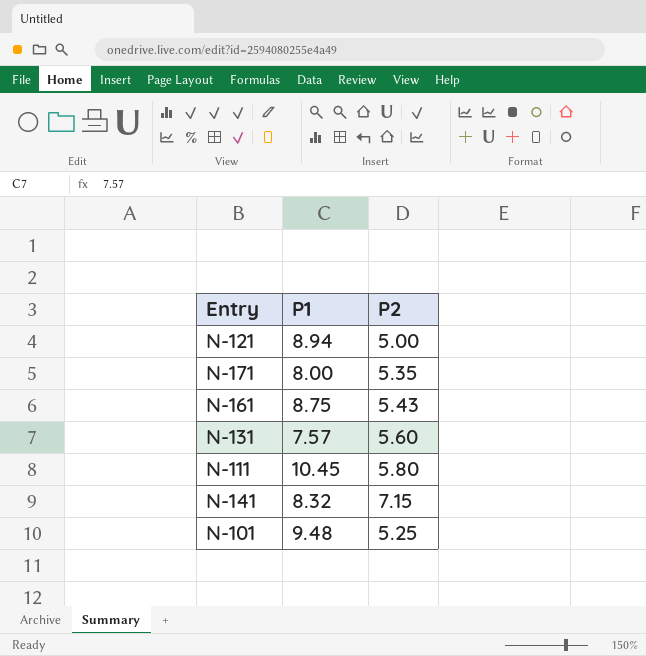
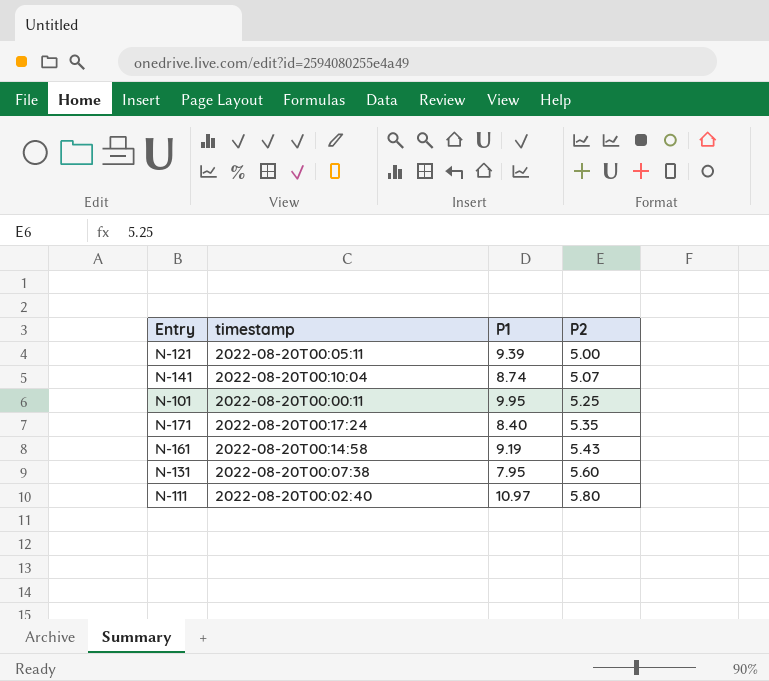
row order: none -> P2 ascending
column timestamp | position: none -> 2
N-121 | P1: 8.94 -> 9.39
N-141 | P1: 8.32 -> 8.74
N-141 | P2: 7.15 -> 5.07
N-101 | P1: 9.48 -> 9.95
N-171 | P1: 8.00 -> 8.40
N-161 | P1: 8.75 -> 9.19
N-131 | P1: 7.57 -> 7.95
N-111 | P1: 10.45 -> 10.97

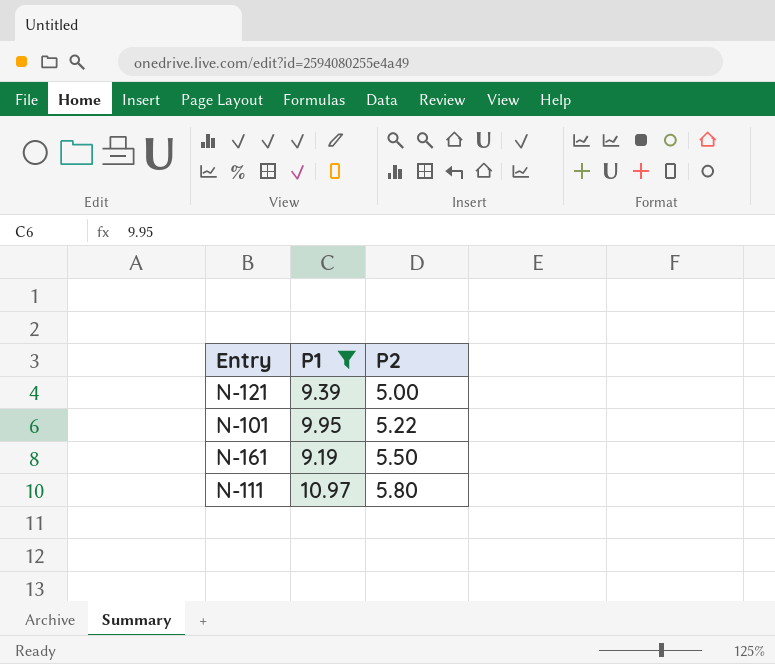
filter: none -> P1 >= 9.19
column timestamp | position: 2 -> none
N-101 | P2: 5.25 -> 5.22
N-161 | P2: 5.43 -> 5.50

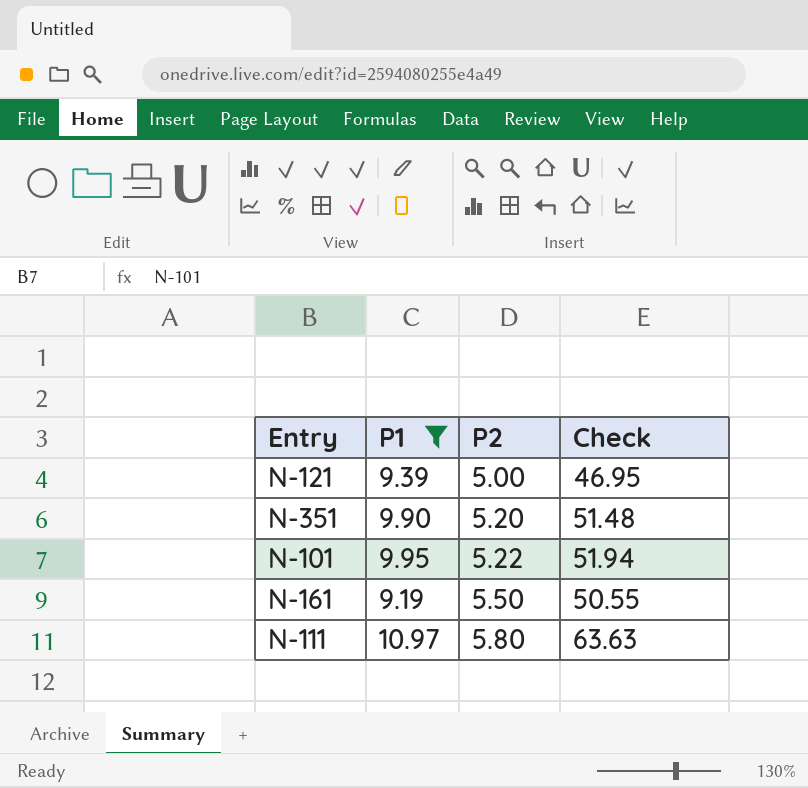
column Check | formula: none -> [P1] * [P2]
row N-351: none -> 9.90 | 5.20 | 51.48

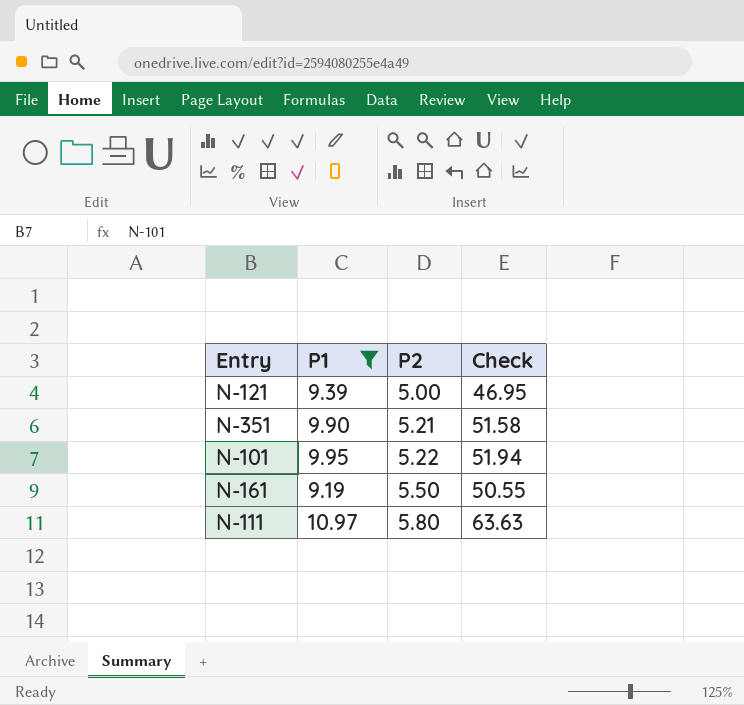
N-351 | P2: 5.20 -> 5.21
N-351 | Check: 51.48 -> 51.58

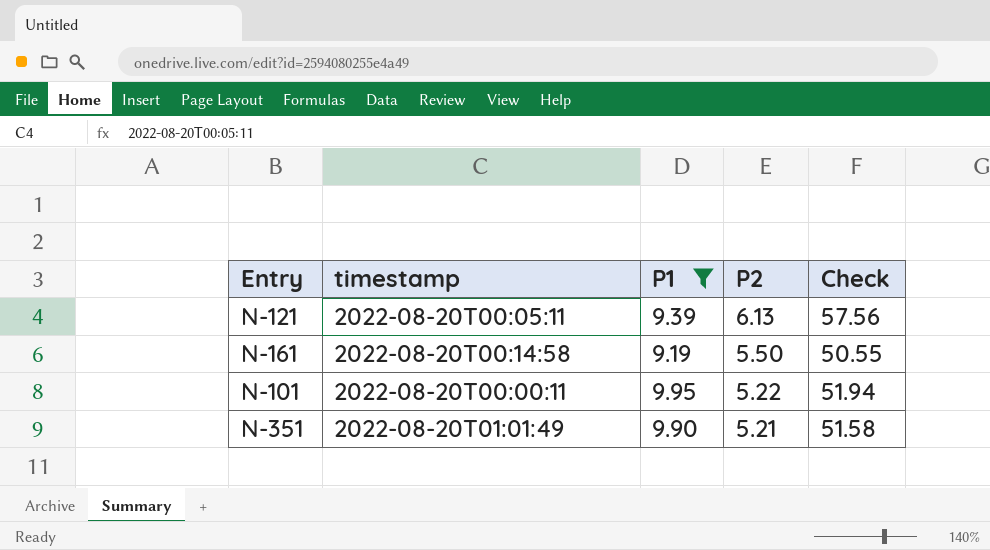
row order: P2 ascending -> P2 descending
column timestamp | position: none -> 2
row N-111: 10.97 | 5.80 | 63.63 -> none
N-121 | P2: 5.00 -> 6.13
N-121 | Check: 46.95 -> 57.56

